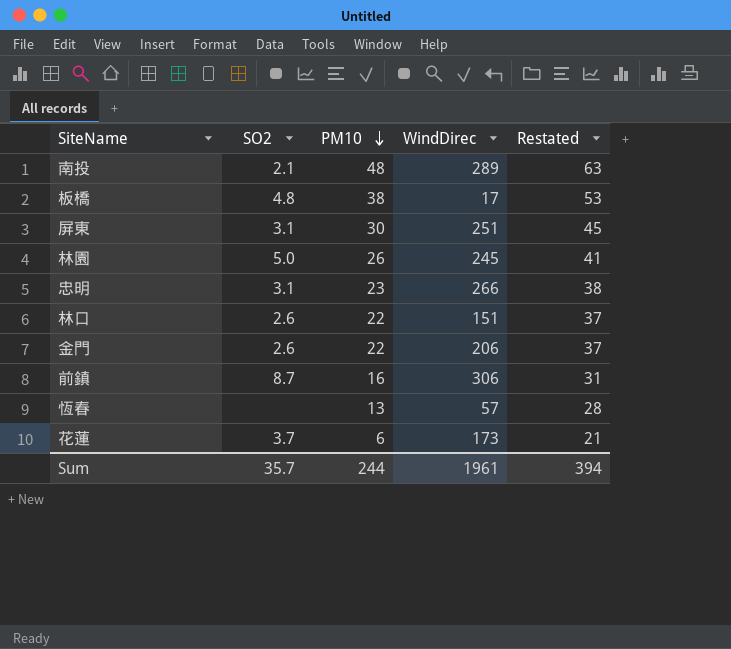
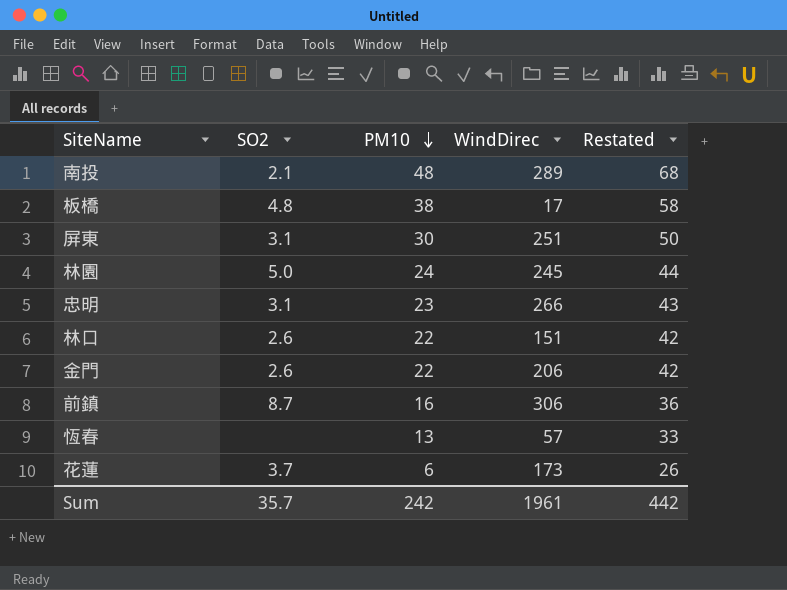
column Restated | formula: [PM10] + 15 -> [PM10] + 20
林園 | PM10: 26 -> 24
Sum | PM10: 244 -> 242
Sum | Restated: 394 -> 442

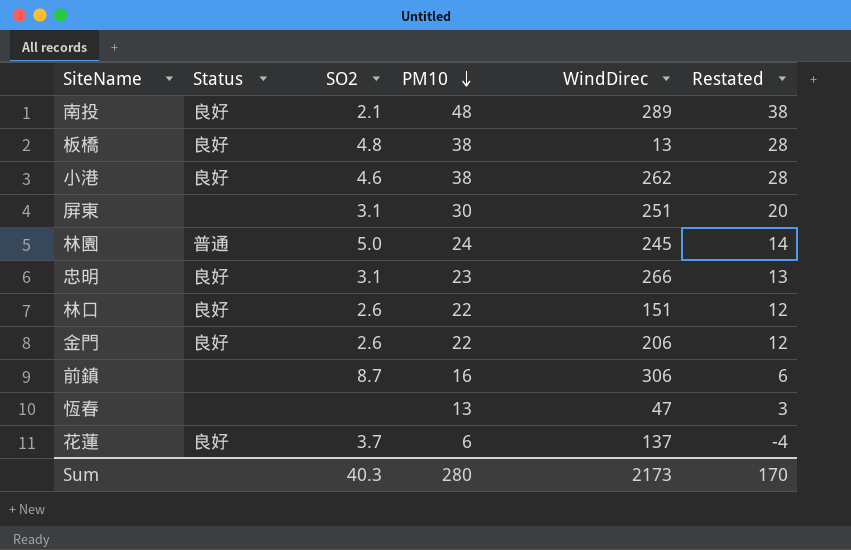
column Status | position: none -> 2
column Restated | formula: [PM10] + 20 -> [PM10] - 10
板橋 | WindDirec: 17 -> 13
row 小港: none -> 良好 | 4.6 | 38 | 262 | 28
恆春 | WindDirec: 57 -> 47
花蓮 | WindDirec: 173 -> 137
Sum | SO2: 35.7 -> 40.3
Sum | PM10: 242 -> 280
Sum | WindDirec: 1961 -> 2173
Sum | Restated: 442 -> 170

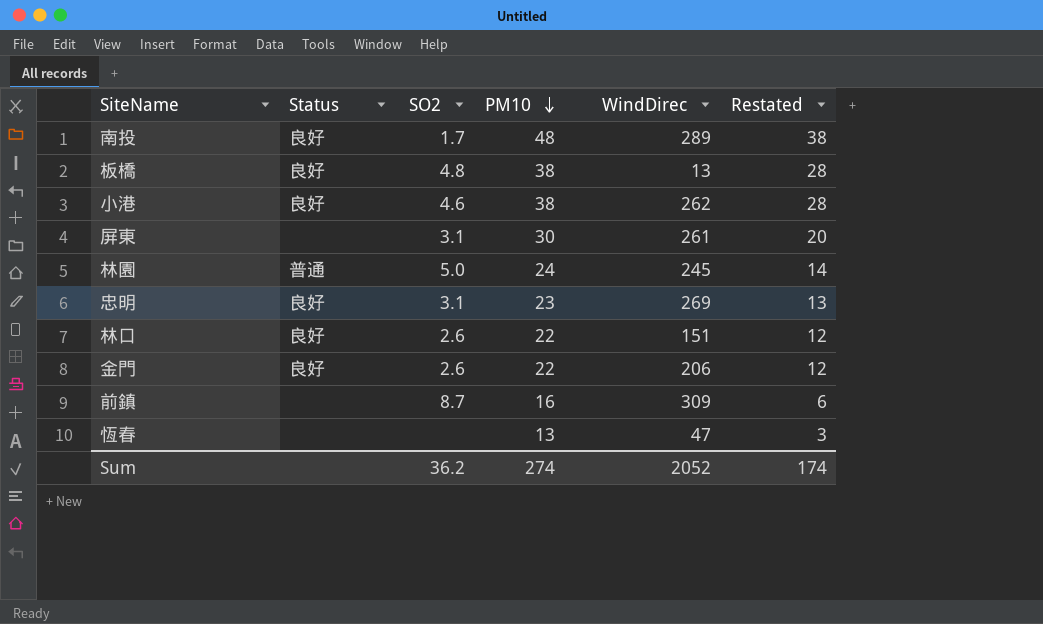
row 花蓮: 良好 | 3.7 | 6 | 137 | -4 -> none
南投 | SO2: 2.1 -> 1.7
屏東 | WindDirec: 251 -> 261
忠明 | WindDirec: 266 -> 269
前鎮 | WindDirec: 306 -> 309
Sum | SO2: 40.3 -> 36.2
Sum | PM10: 280 -> 274
Sum | WindDirec: 2173 -> 2052
Sum | Restated: 170 -> 174

